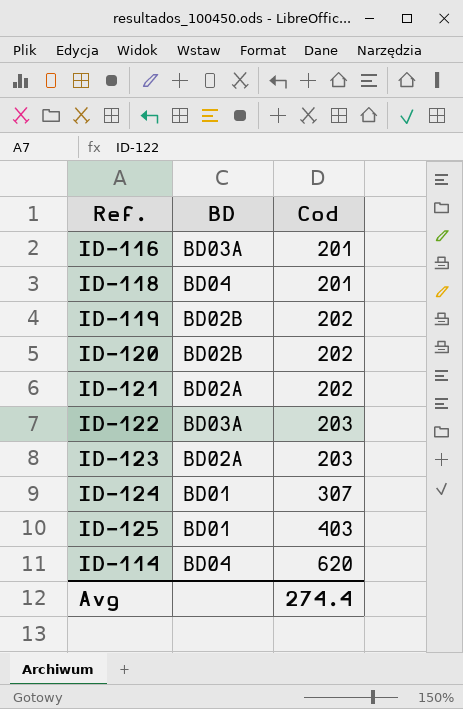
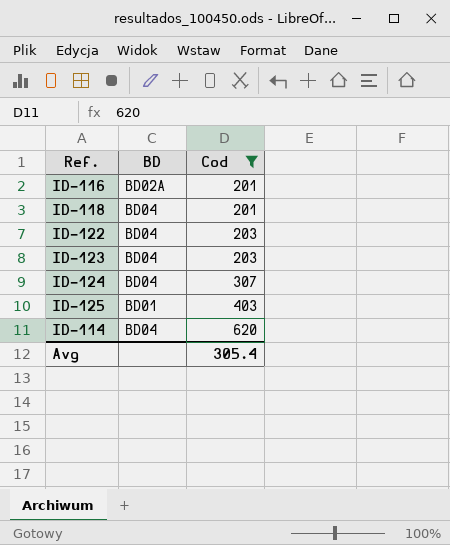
filter: none -> Cod != 202
ID-116 | BD: BD03A -> BD02A
ID-122 | BD: BD03A -> BD04
ID-123 | BD: BD02A -> BD04
ID-124 | BD: BD01 -> BD04
Avg | Cod: 274.4 -> 305.4

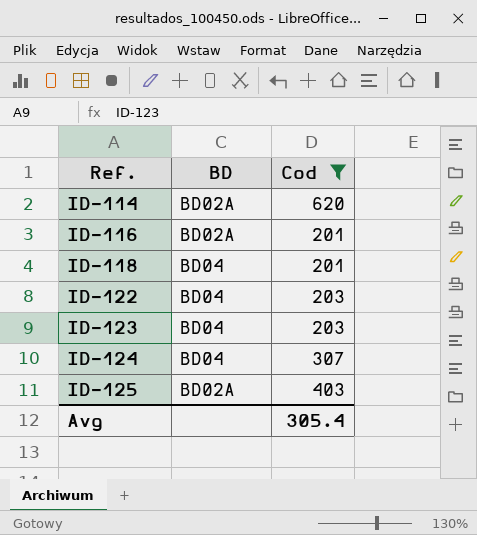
row order: Cod ascending -> Ref. ascending
ID-114 | BD: BD04 -> BD02A
ID-125 | BD: BD01 -> BD02A

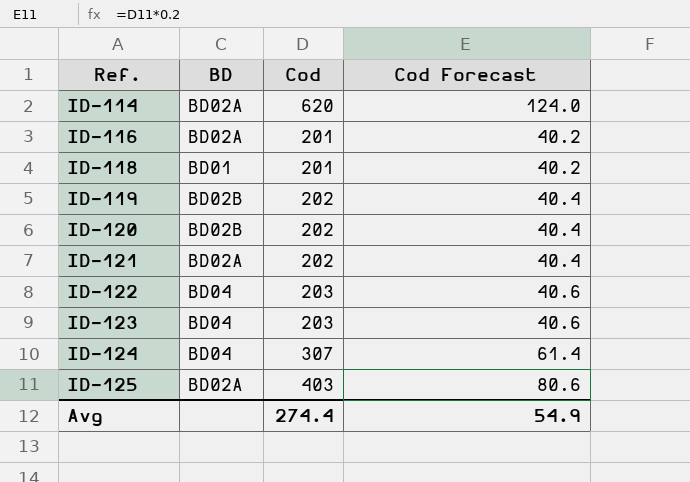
filter: Cod != 202 -> none
column Cod Forecast | formula: none -> [Cod] * 0.2
ID-118 | BD: BD04 -> BD01
Avg | Cod: 305.4 -> 274.4

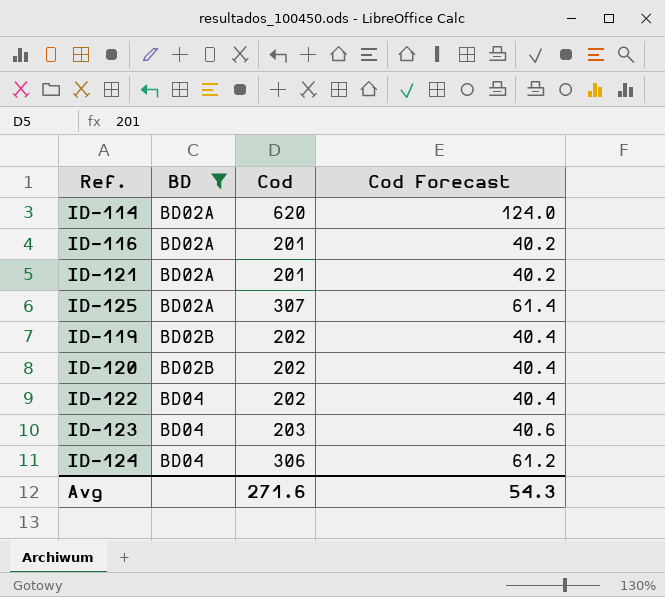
filter: none -> BD != BD01
row order: Ref. ascending -> BD ascending
ID-121 | Cod: 202 -> 201
ID-121 | Cod Forecast: 40.4 -> 40.2
ID-125 | Cod: 403 -> 307
ID-125 | Cod Forecast: 80.6 -> 61.4
ID-122 | Cod: 203 -> 202
ID-122 | Cod Forecast: 40.6 -> 40.4
ID-124 | Cod: 307 -> 306
ID-124 | Cod Forecast: 61.4 -> 61.2
Avg | Cod: 274.4 -> 271.6
Avg | Cod Forecast: 54.9 -> 54.3

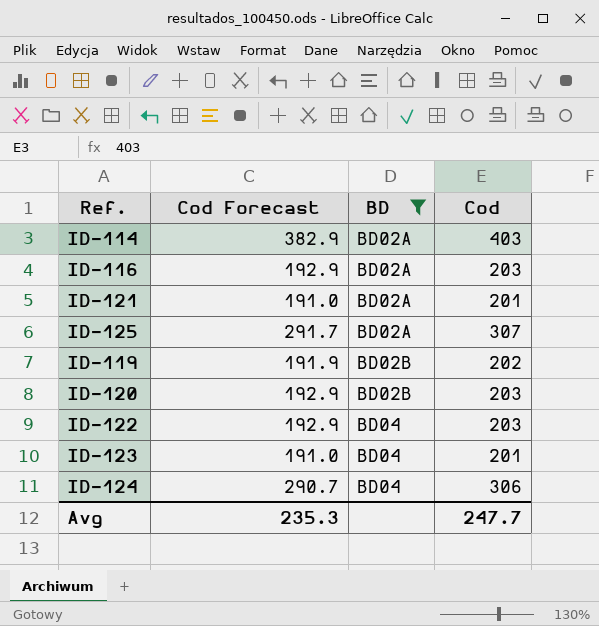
column Cod Forecast | formula: [Cod] * 0.2 -> [Cod] * 0.95
column Cod Forecast | position: 4 -> 2
ID-114 | Cod: 620 -> 403
ID-116 | Cod: 201 -> 203
ID-120 | Cod: 202 -> 203
ID-122 | Cod: 202 -> 203
ID-123 | Cod: 203 -> 201
Avg | Cod Forecast: 54.3 -> 235.3
Avg | Cod: 271.6 -> 247.7

